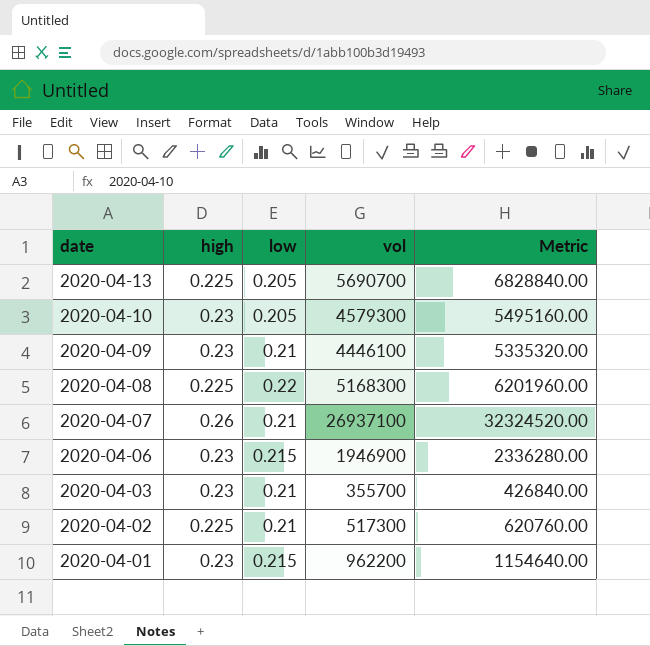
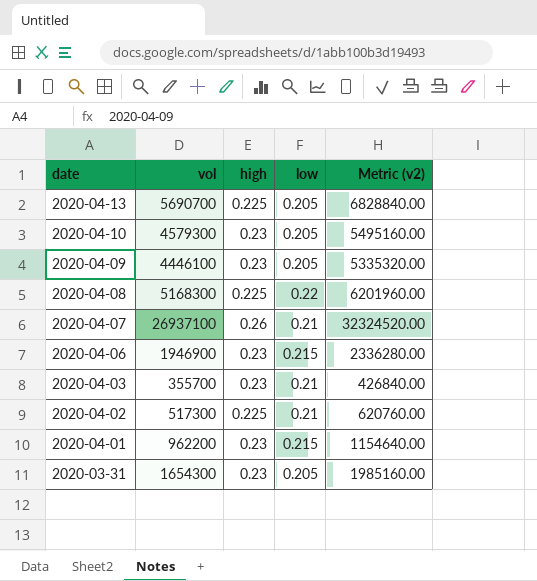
column vol | position: 4 -> 2
column name: Metric -> Metric (v2)
2020-04-09 | low: 0.21 -> 0.205
row 2020-03-31: none -> 1654300 | 0.23 | 0.205 | 1985160.00

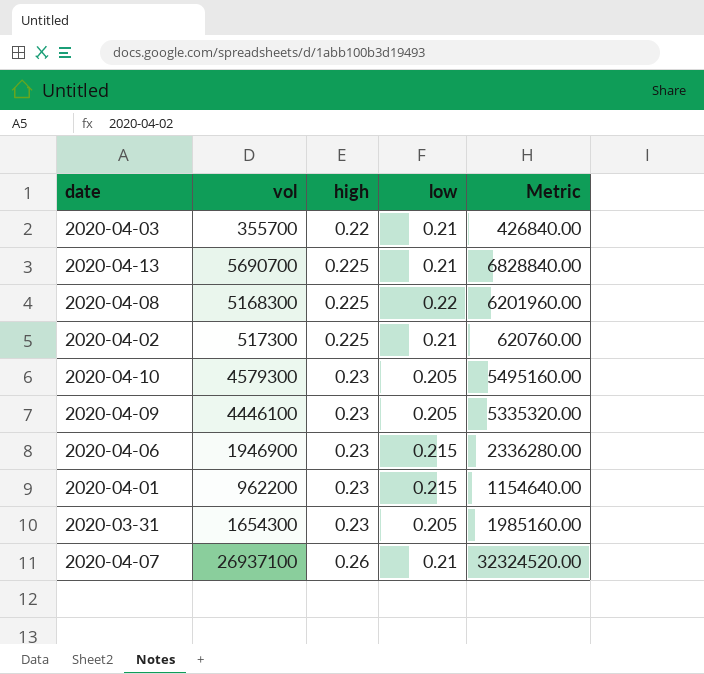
row order: date descending -> high ascending
column name: Metric (v2) -> Metric
2020-04-03 | high: 0.23 -> 0.22
2020-04-13 | low: 0.205 -> 0.21

